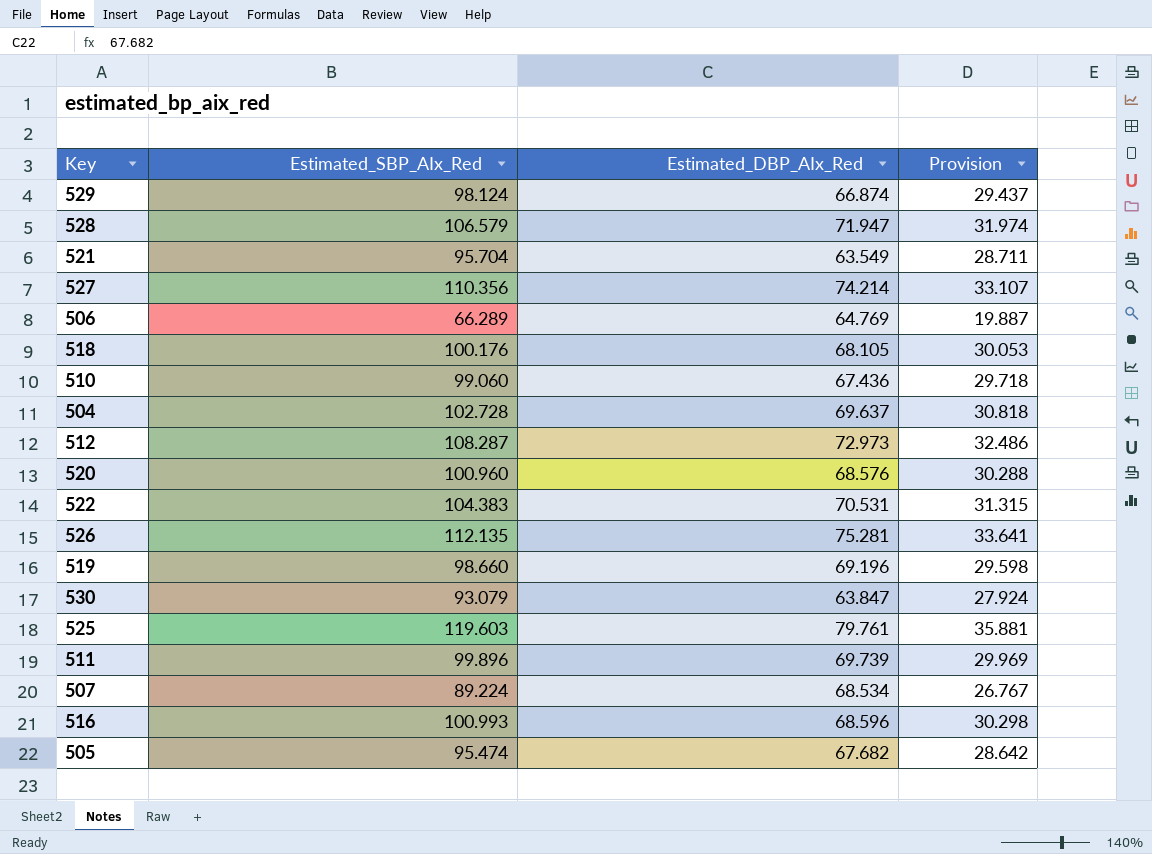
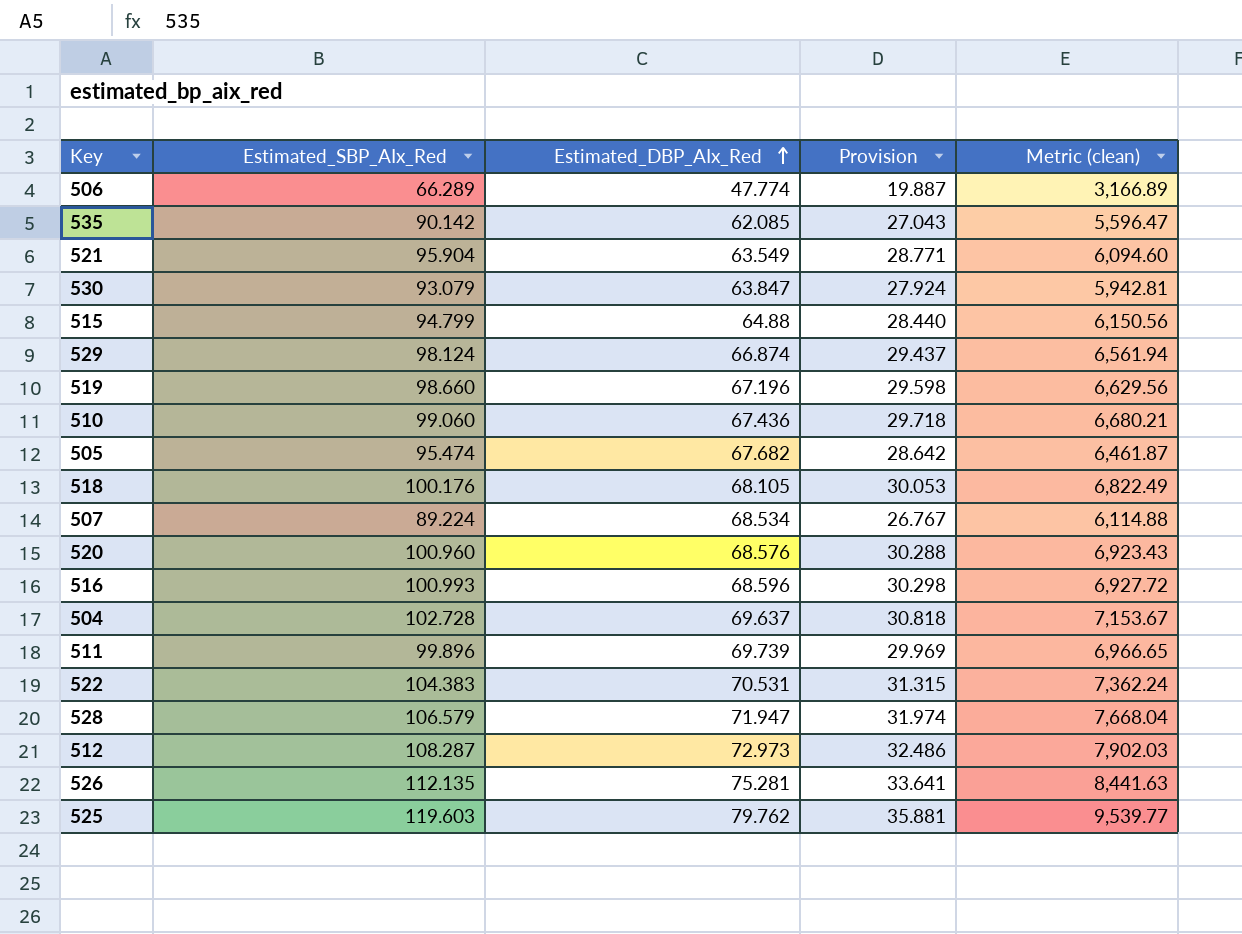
row order: none -> Estimated_DBP_AIx_Red ascending
column Metric (clean) | formula: none -> [Estimated_SBP_AIx_Red] * [Estimated_DBP_AIx_Red]
row 527: 110.356 | 74.214 | 33.107 -> none
506 | Estimated_DBP_AIx_Red: 64.769 -> 47.774
row 535: none -> 90.142 | 62.085 | 27.043 | 5,596.47
521 | Estimated_SBP_AIx_Red: 95.704 -> 95.904
521 | Provision: 28.711 -> 28.771
row 515: none -> 94.799 | 64.88 | 28.440 | 6,150.56
519 | Estimated_DBP_AIx_Red: 69.196 -> 67.196
525 | Estimated_DBP_AIx_Red: 79.761 -> 79.762

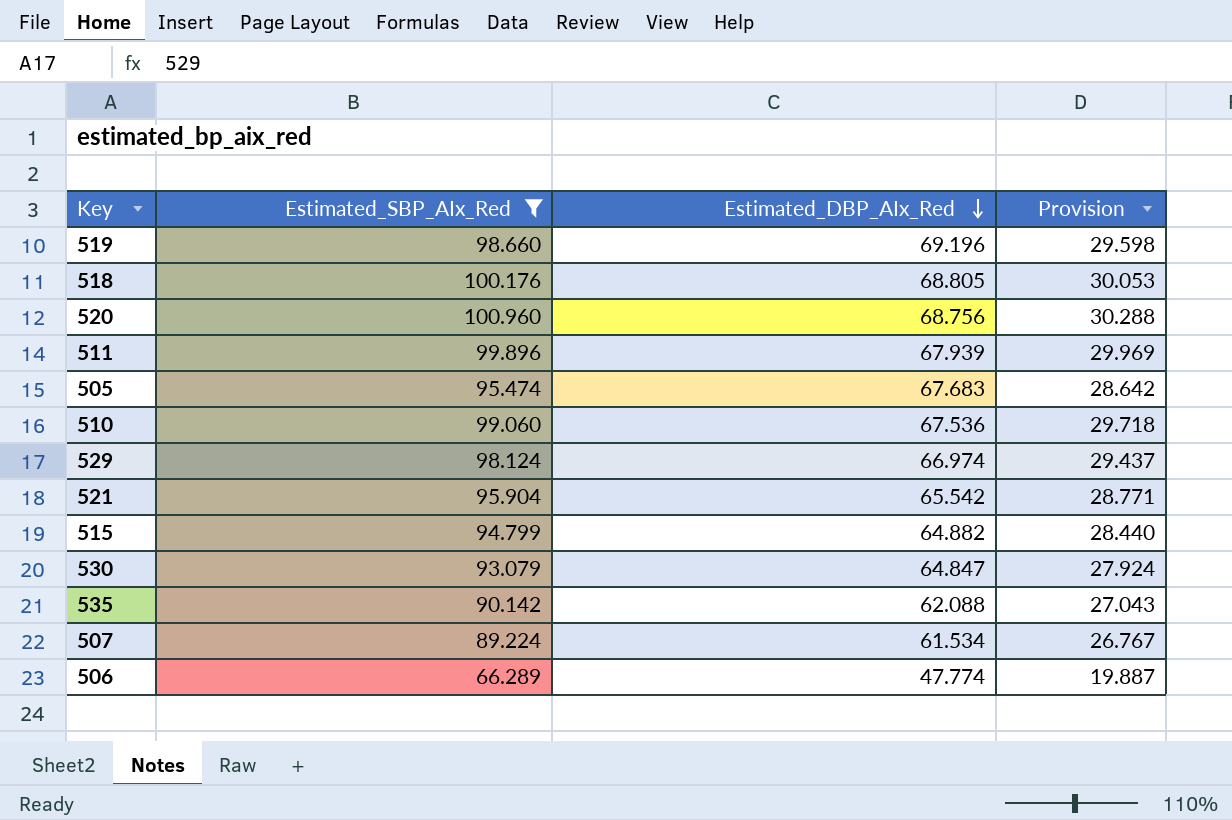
filter: none -> Estimated_SBP_AIx_Red <= 100.960
row order: Estimated_DBP_AIx_Red ascending -> Estimated_DBP_AIx_Red descending
column Metric (clean) | formula: [Estimated_SBP_AIx_Red] * [Estimated_DBP_AIx_Red] -> none
519 | Estimated_DBP_AIx_Red: 67.196 -> 69.196
518 | Estimated_DBP_AIx_Red: 68.105 -> 68.805
520 | Estimated_DBP_AIx_Red: 68.576 -> 68.756
511 | Estimated_DBP_AIx_Red: 69.739 -> 67.939
505 | Estimated_DBP_AIx_Red: 67.682 -> 67.683
510 | Estimated_DBP_AIx_Red: 67.436 -> 67.536
529 | Estimated_DBP_AIx_Red: 66.874 -> 66.974
521 | Estimated_DBP_AIx_Red: 63.549 -> 65.542
515 | Estimated_DBP_AIx_Red: 64.88 -> 64.882
530 | Estimated_DBP_AIx_Red: 63.847 -> 64.847
535 | Estimated_DBP_AIx_Red: 62.085 -> 62.088
507 | Estimated_DBP_AIx_Red: 68.534 -> 61.534

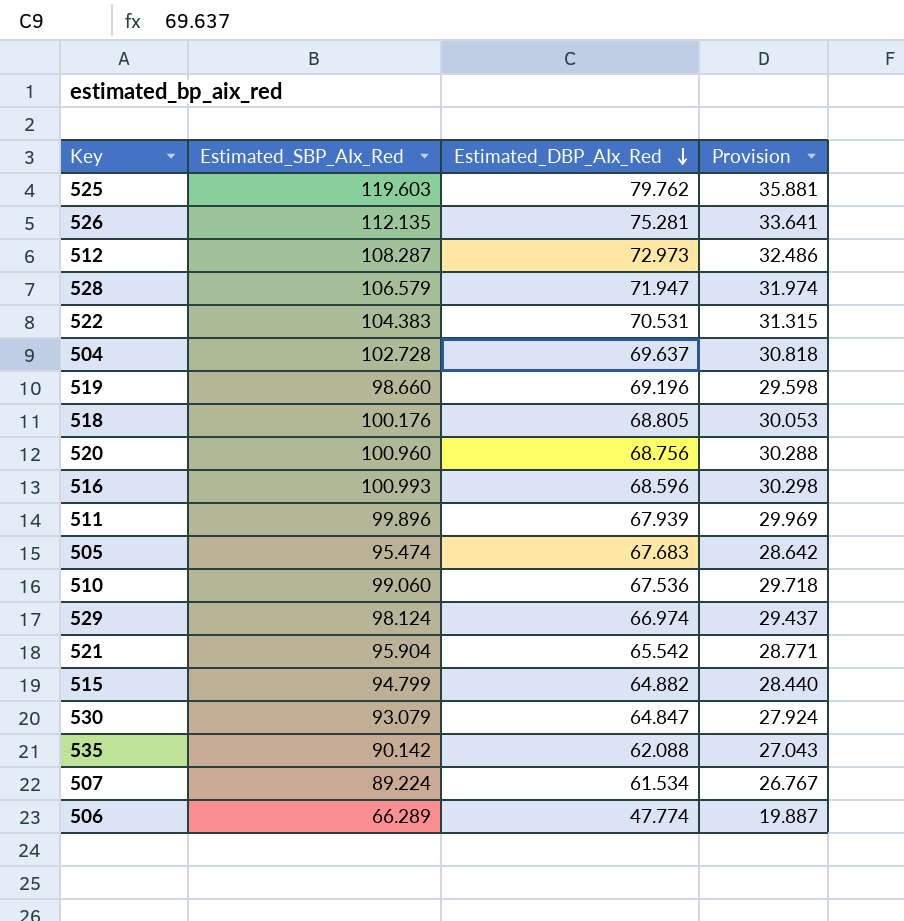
filter: Estimated_SBP_AIx_Red <= 100.960 -> none

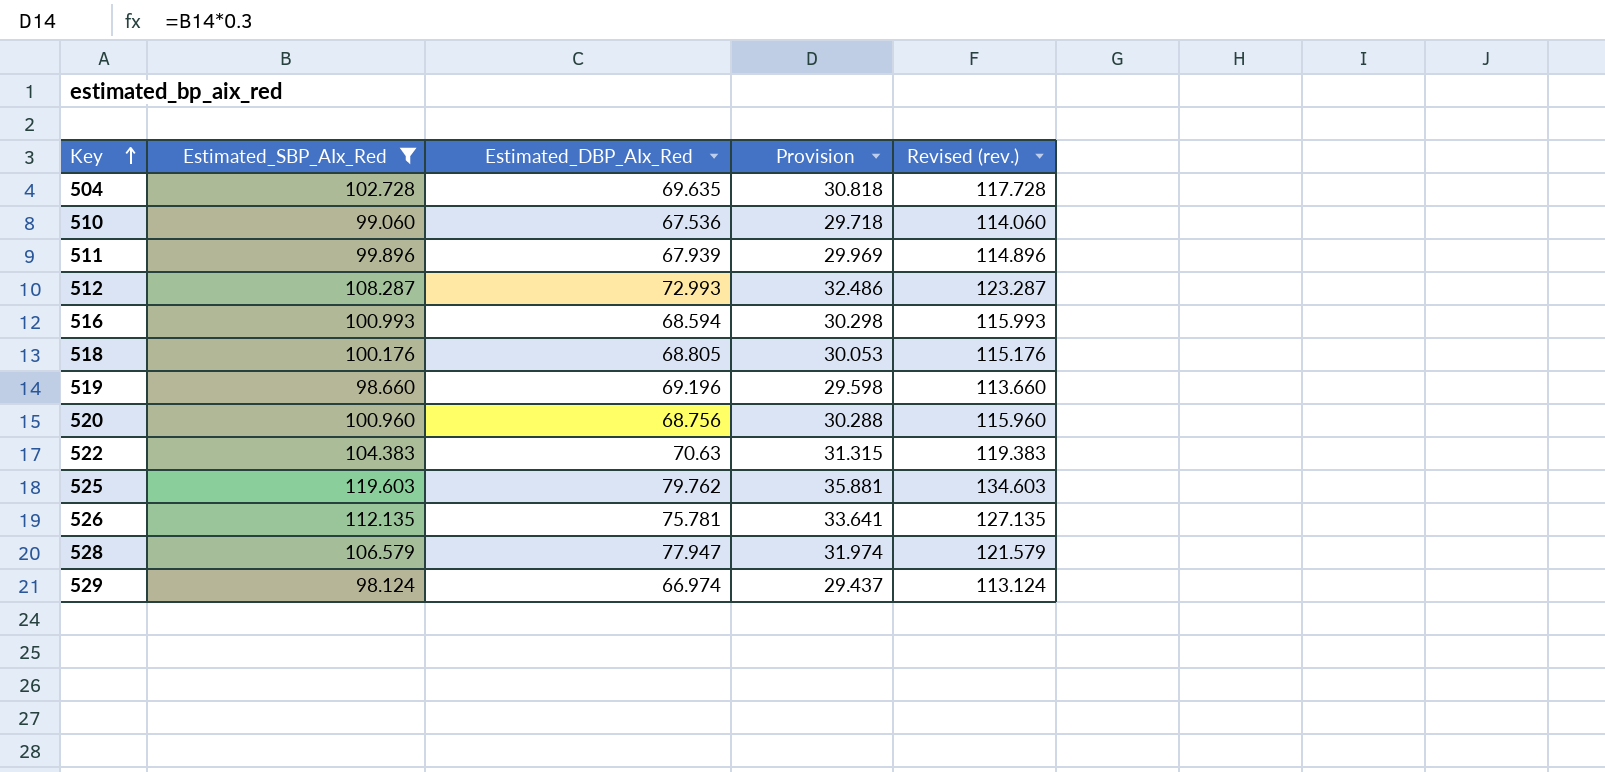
filter: none -> Estimated_SBP_AIx_Red >= 98.124
row order: Estimated_DBP_AIx_Red descending -> Key ascending
column Revised (rev.) | formula: none -> [Estimated_SBP_AIx_Red] + 15
504 | Estimated_DBP_AIx_Red: 69.637 -> 69.635
512 | Estimated_DBP_AIx_Red: 72.973 -> 72.993
516 | Estimated_DBP_AIx_Red: 68.596 -> 68.594
522 | Estimated_DBP_AIx_Red: 70.531 -> 70.63
526 | Estimated_DBP_AIx_Red: 75.281 -> 75.781
528 | Estimated_DBP_AIx_Red: 71.947 -> 77.947

